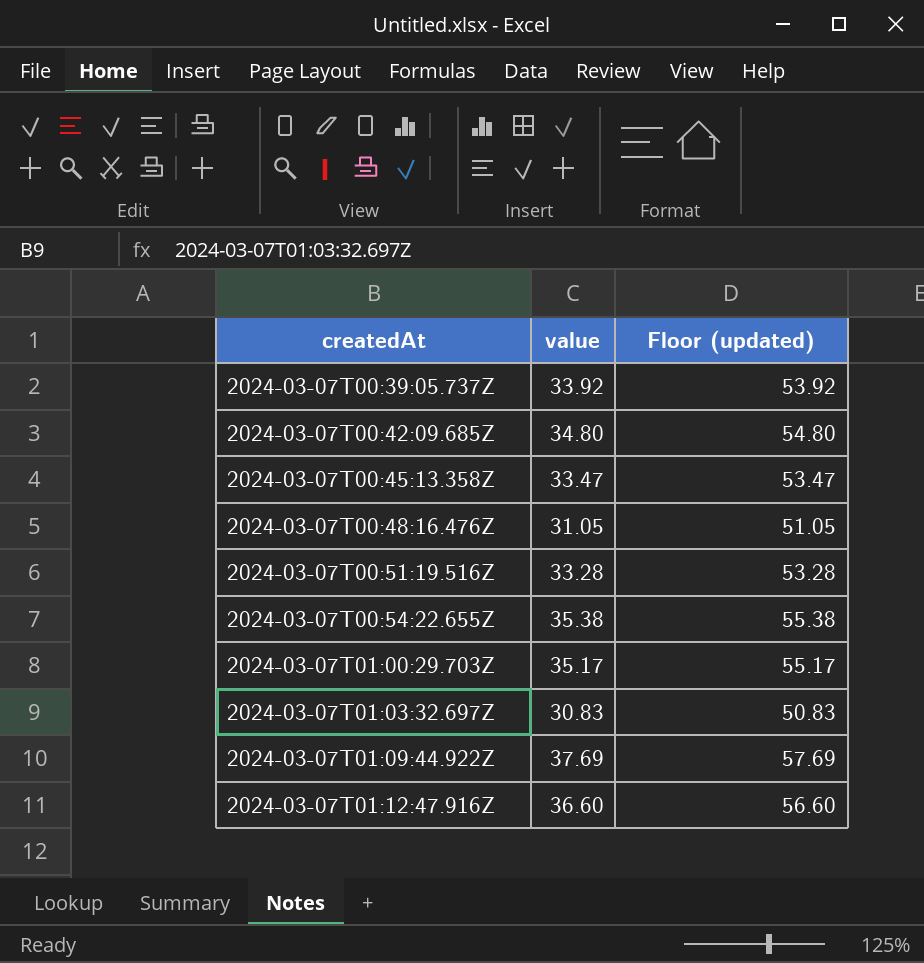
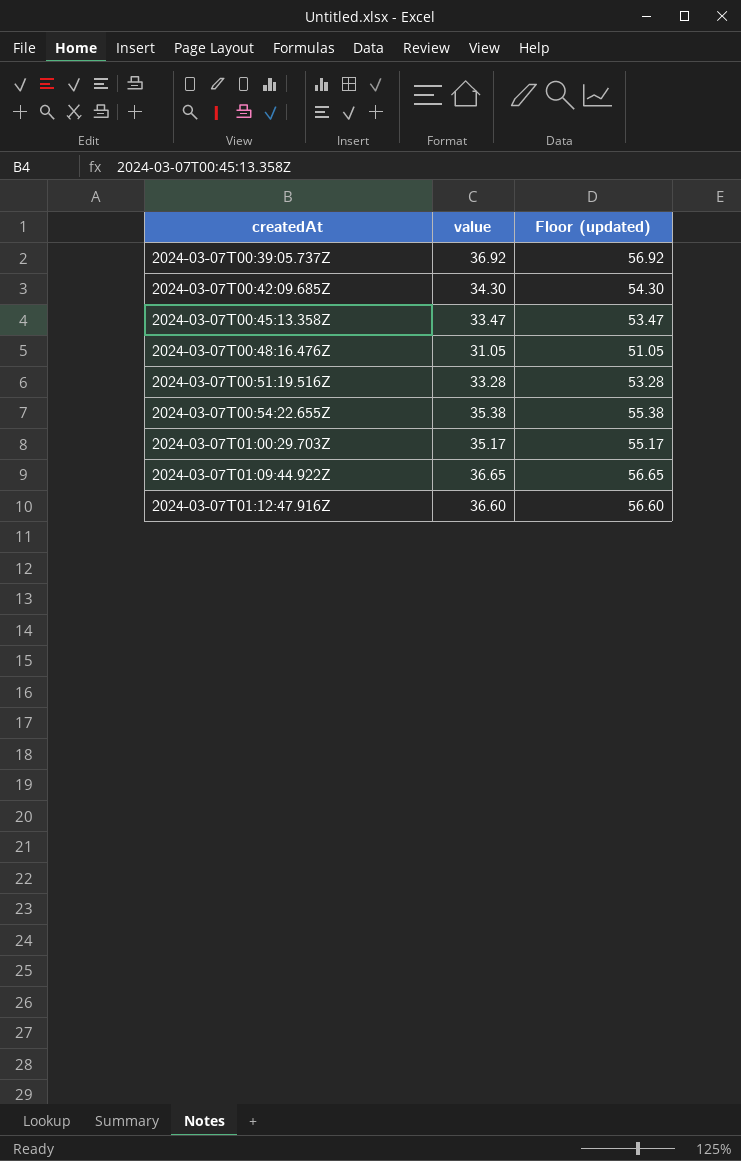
row 2024-03-07T01:03:32.697Z: 30.83 | 50.83 -> none
2024-03-07T00:39:05.737Z | value: 33.92 -> 36.92
2024-03-07T00:39:05.737Z | Floor (updated): 53.92 -> 56.92
2024-03-07T00:42:09.685Z | value: 34.80 -> 34.30
2024-03-07T00:42:09.685Z | Floor (updated): 54.80 -> 54.30
2024-03-07T01:09:44.922Z | value: 37.69 -> 36.65
2024-03-07T01:09:44.922Z | Floor (updated): 57.69 -> 56.65

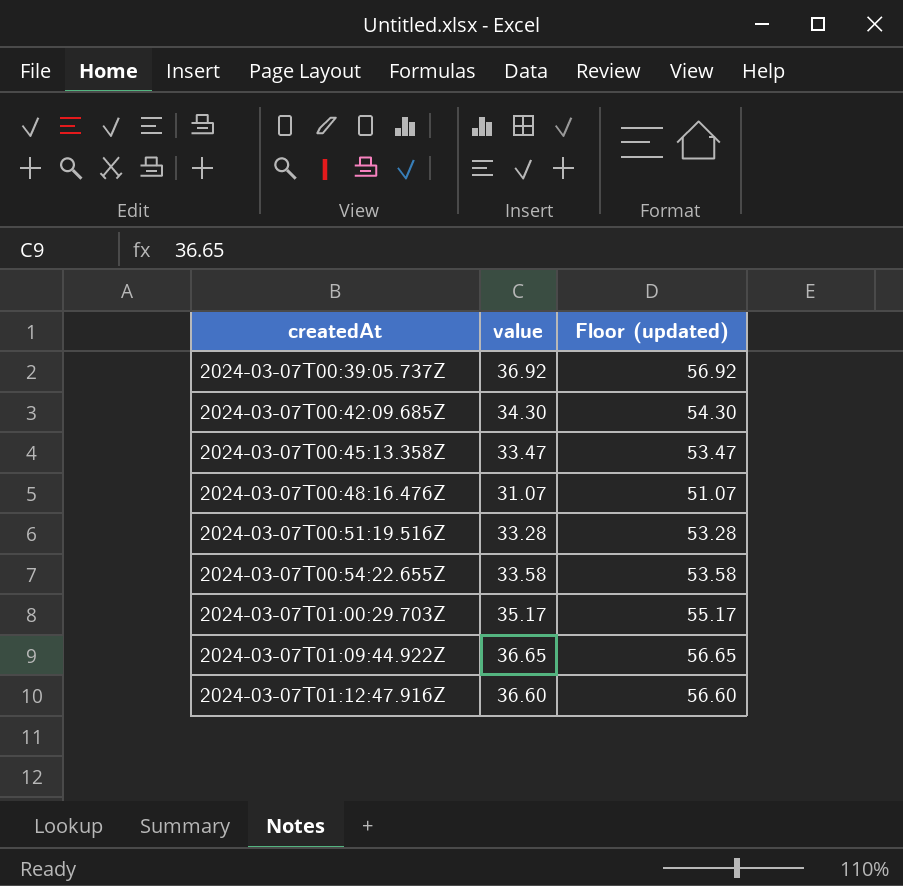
2024-03-07T00:48:16.476Z | value: 31.05 -> 31.07
2024-03-07T00:48:16.476Z | Floor (updated): 51.05 -> 51.07
2024-03-07T00:54:22.655Z | value: 35.38 -> 33.58
2024-03-07T00:54:22.655Z | Floor (updated): 55.38 -> 53.58

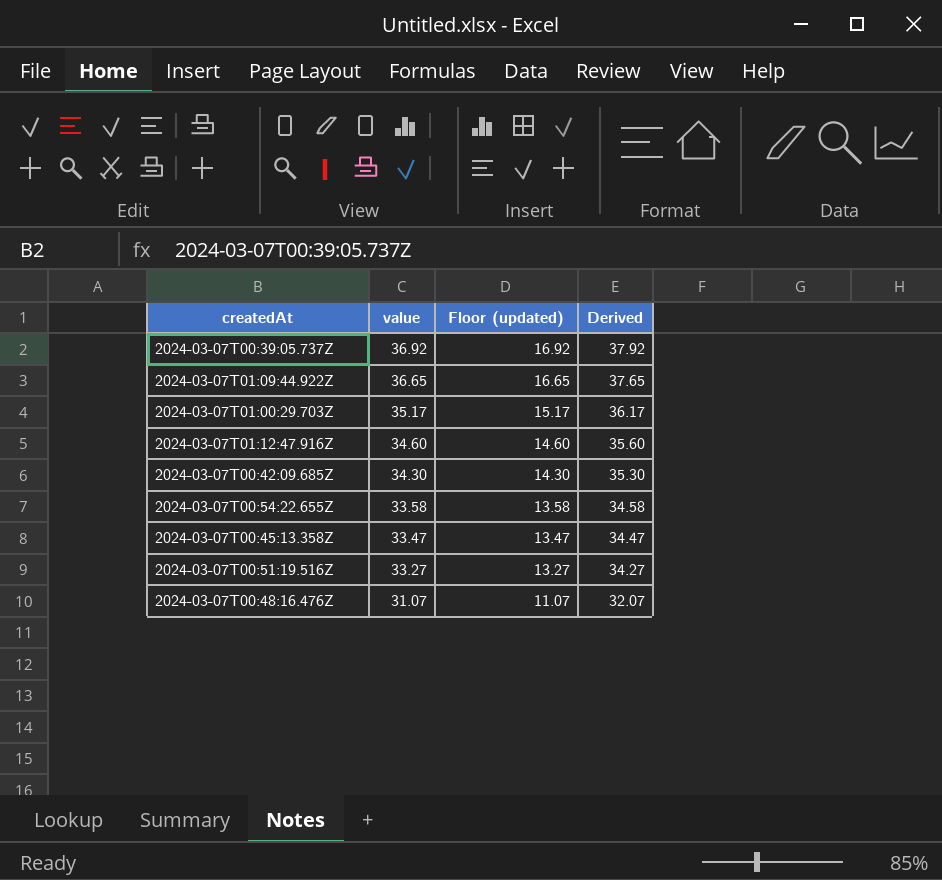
row order: createdAt ascending -> value descending
column Floor (updated) | formula: [value] + 20 -> [value] - 20
column Derived | formula: none -> [value] + 1
2024-03-07T01:12:47.916Z | value: 36.60 -> 34.60
2024-03-07T00:51:19.516Z | value: 33.28 -> 33.27

